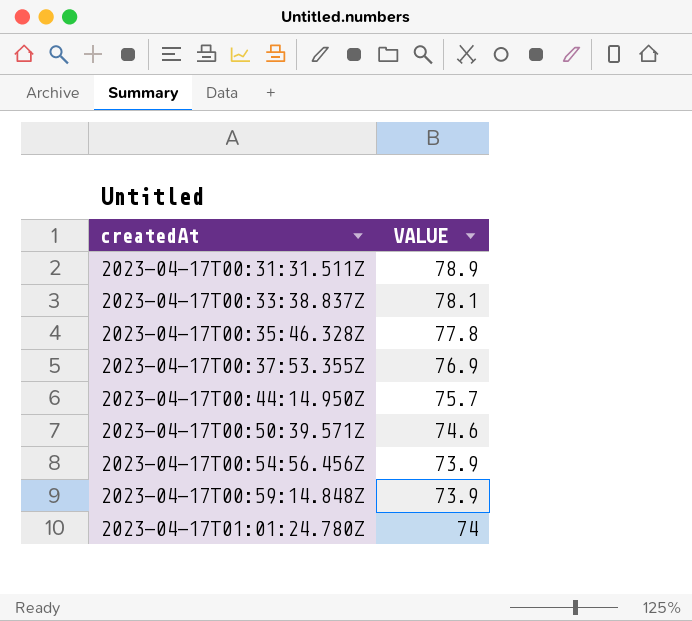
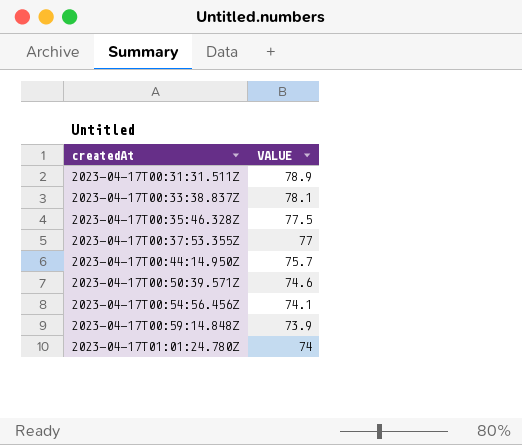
2023-04-17T00:35:46.328Z | VALUE: 77.8 -> 77.5
2023-04-17T00:37:53.355Z | VALUE: 76.9 -> 77
2023-04-17T00:54:56.456Z | VALUE: 73.9 -> 74.1

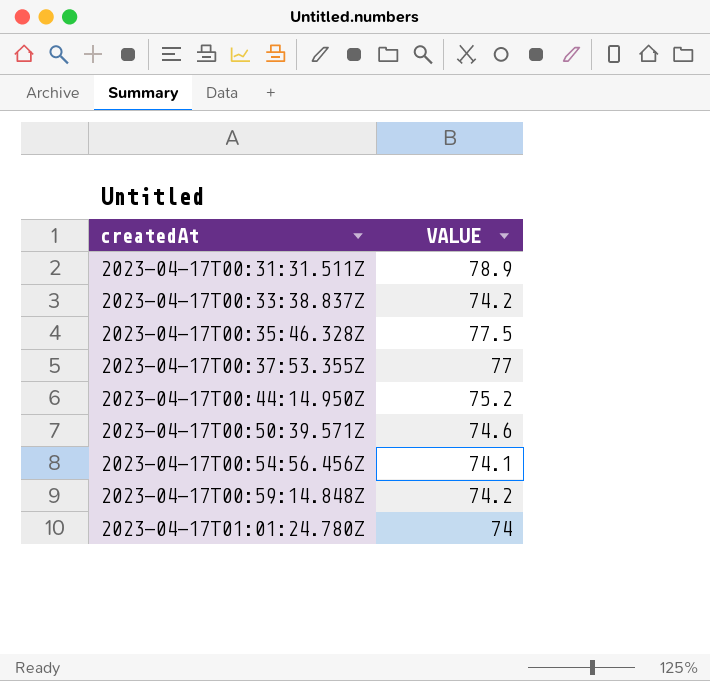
2023-04-17T00:33:38.837Z | VALUE: 78.1 -> 74.2
2023-04-17T00:44:14.950Z | VALUE: 75.7 -> 75.2
2023-04-17T00:59:14.848Z | VALUE: 73.9 -> 74.2

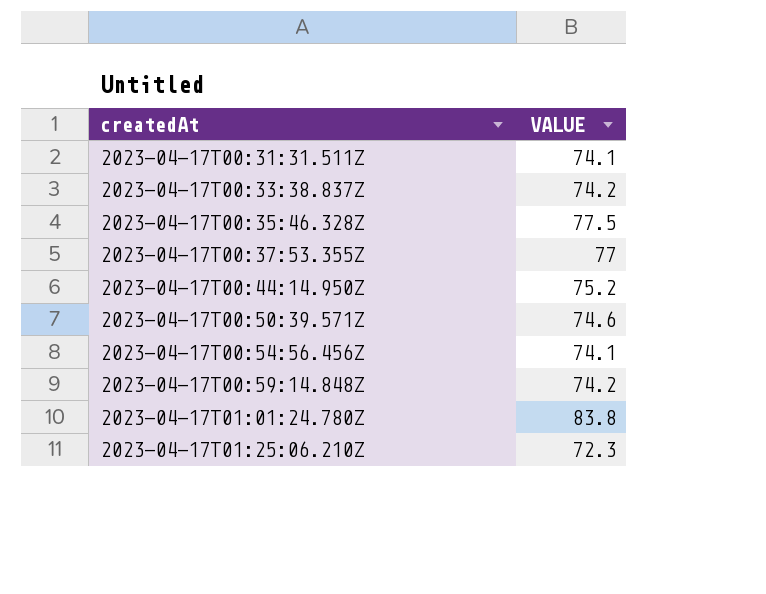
2023-04-17T00:31:31.511Z | VALUE: 78.9 -> 74.1
2023-04-17T01:01:24.780Z | VALUE: 74 -> 83.8
row 2023-04-17T01:25:06.210Z: none -> 72.3

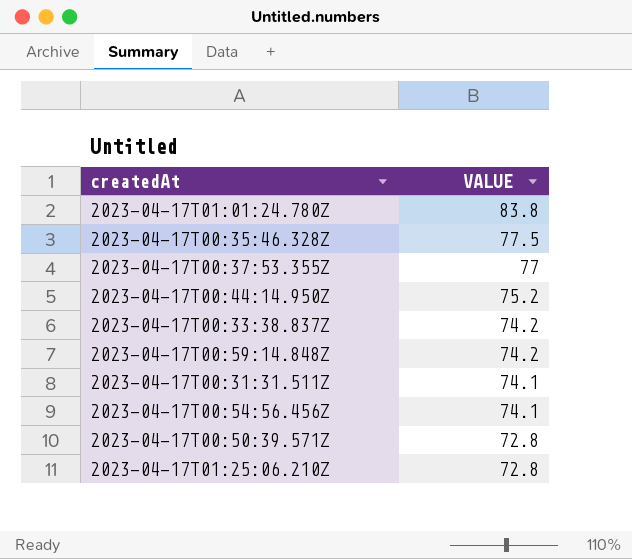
row order: createdAt ascending -> VALUE descending
2023-04-17T00:50:39.571Z | VALUE: 74.6 -> 72.8
2023-04-17T01:25:06.210Z | VALUE: 72.3 -> 72.8

